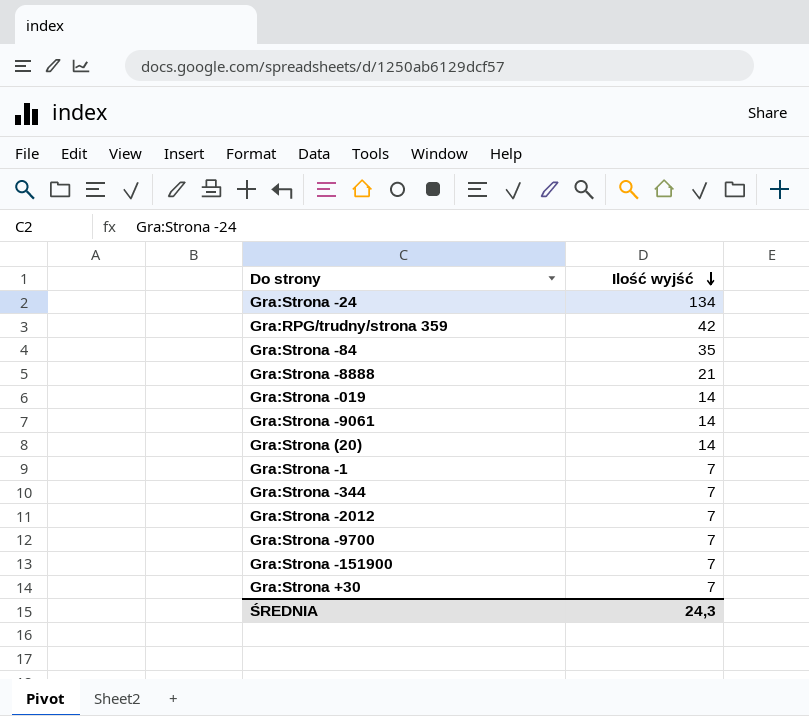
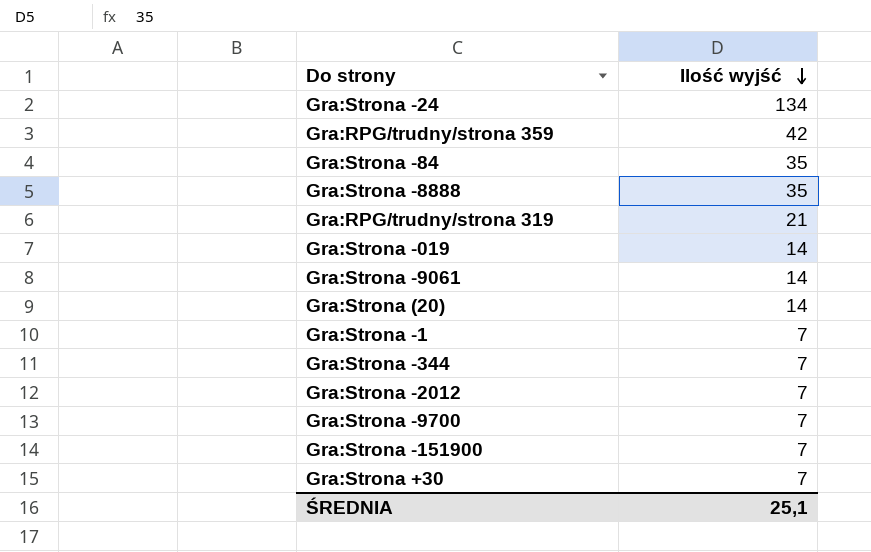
Gra:Strona -8888 | Ilość wyjść: 21 -> 35
row Gra:RPG/trudny/strona 319: none -> 21
ŚREDNIA | Ilość wyjść: 24,3 -> 25,1

